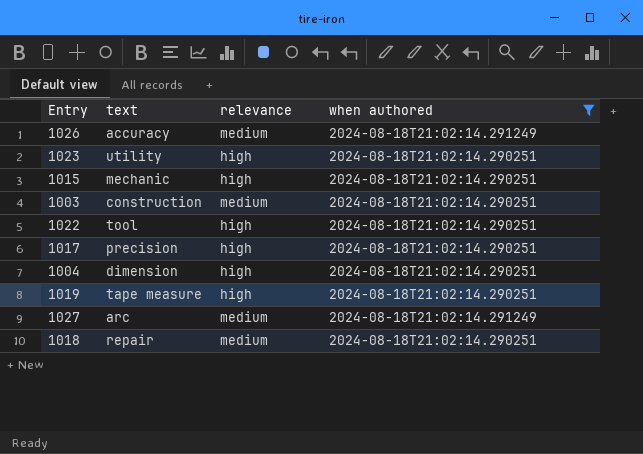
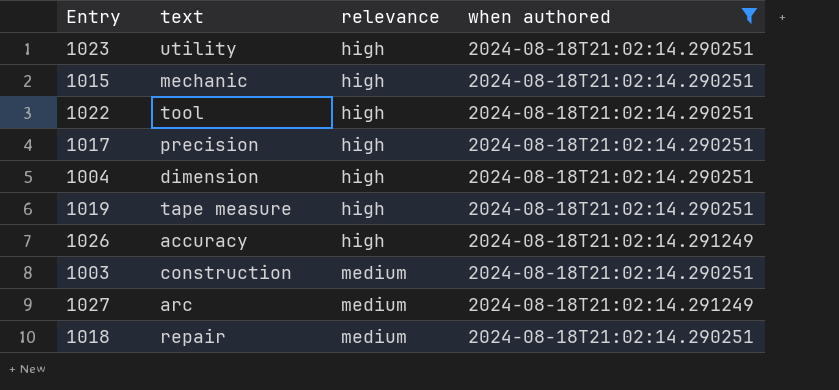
row order: none -> relevance ascending
1026 | relevance: medium -> high

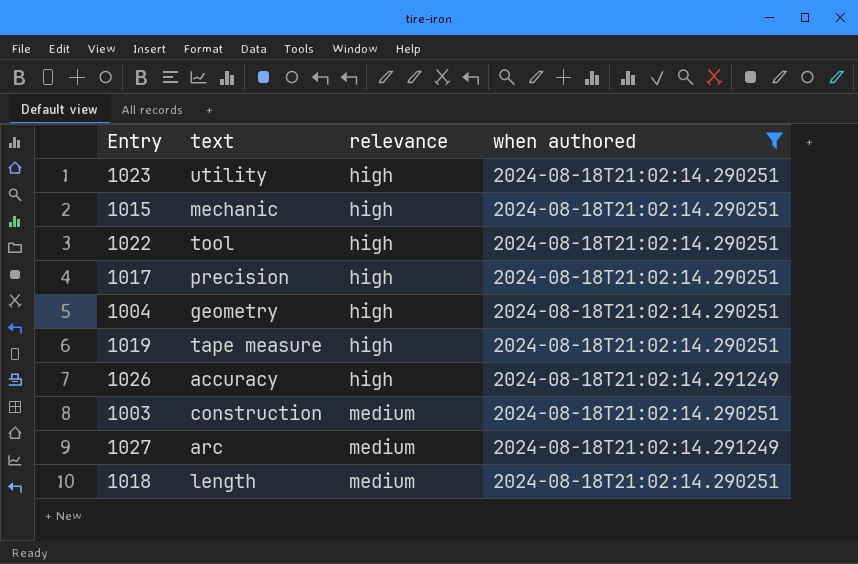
1004 | text: dimension -> geometry
1018 | text: repair -> length

